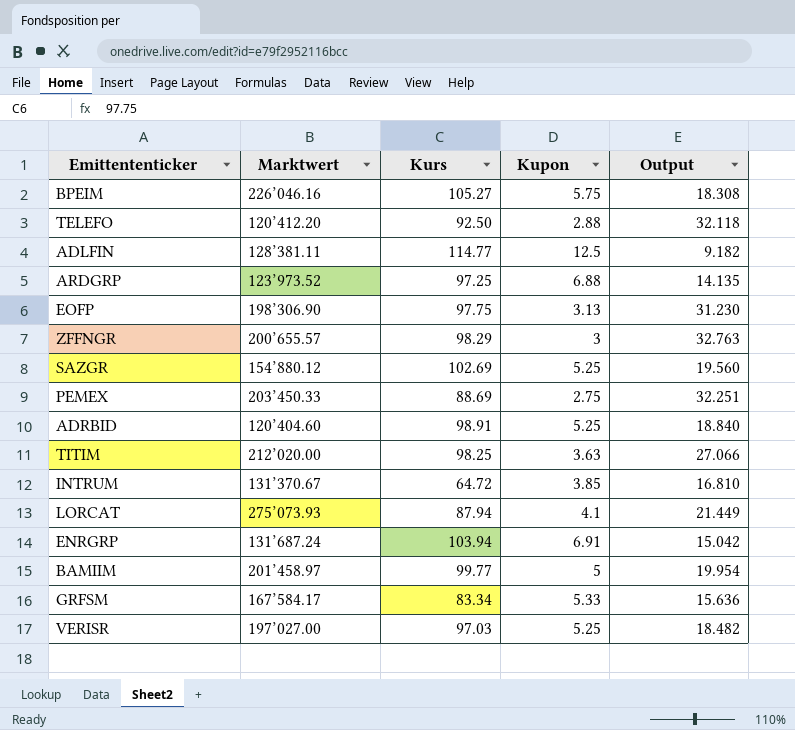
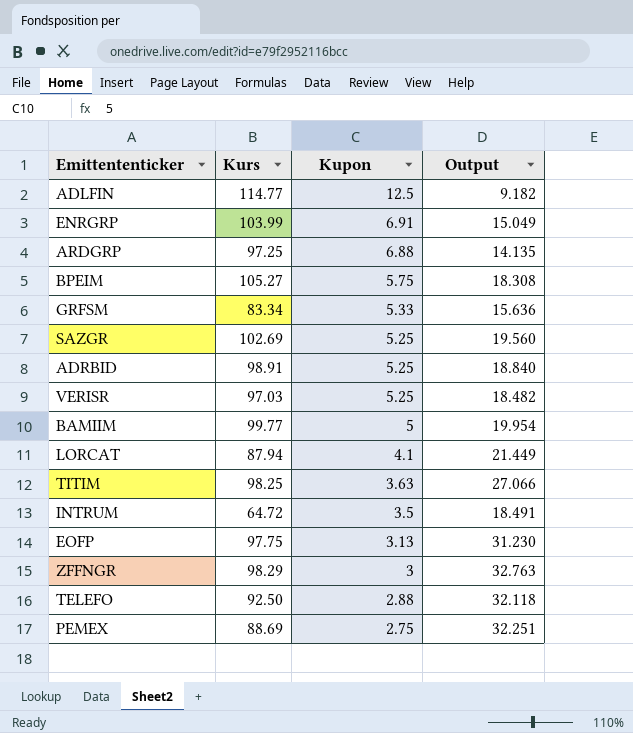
row order: none -> Kupon descending
column Marktwert | position: 2 -> none
ENRGRP | Kurs: 103.94 -> 103.99
ENRGRP | Output: 15.042 -> 15.049
INTRUM | Kupon: 3.85 -> 3.5
INTRUM | Output: 16.810 -> 18.491

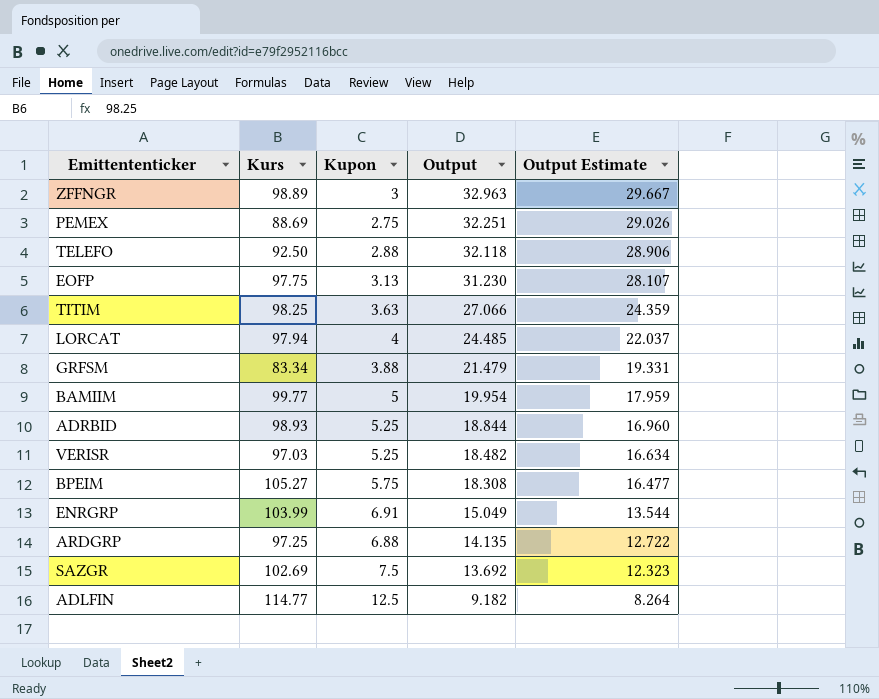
row order: Kupon descending -> Output descending
column Output Estimate | formula: none -> [Output] * 0.9
row INTRUM: 64.72 | 3.5 | 18.491 -> none
ZFFNGR | Kurs: 98.29 -> 98.89
ZFFNGR | Output: 32.763 -> 32.963
LORCAT | Kurs: 87.94 -> 97.94
LORCAT | Kupon: 4.1 -> 4
LORCAT | Output: 21.449 -> 24.485
GRFSM | Kupon: 5.33 -> 3.88
GRFSM | Output: 15.636 -> 21.479
ADRBID | Kurs: 98.91 -> 98.93
ADRBID | Output: 18.840 -> 18.844
SAZGR | Kupon: 5.25 -> 7.5
SAZGR | Output: 19.560 -> 13.692

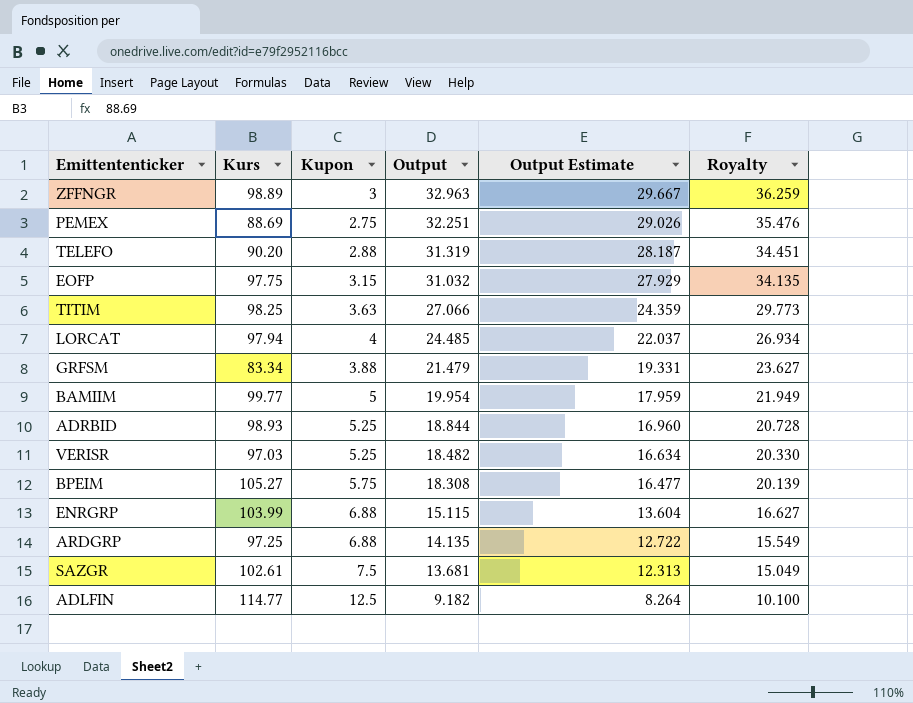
column Royalty | formula: none -> [Output] * 1.1
TELEFO | Kurs: 92.50 -> 90.20
TELEFO | Output: 32.118 -> 31.319
TELEFO | Output Estimate: 28.906 -> 28.187
EOFP | Kupon: 3.13 -> 3.15
EOFP | Output: 31.230 -> 31.032
EOFP | Output Estimate: 28.107 -> 27.929
ENRGRP | Kupon: 6.91 -> 6.88
ENRGRP | Output: 15.049 -> 15.115
ENRGRP | Output Estimate: 13.544 -> 13.604
SAZGR | Kurs: 102.69 -> 102.61
SAZGR | Output: 13.692 -> 13.681
SAZGR | Output Estimate: 12.323 -> 12.313

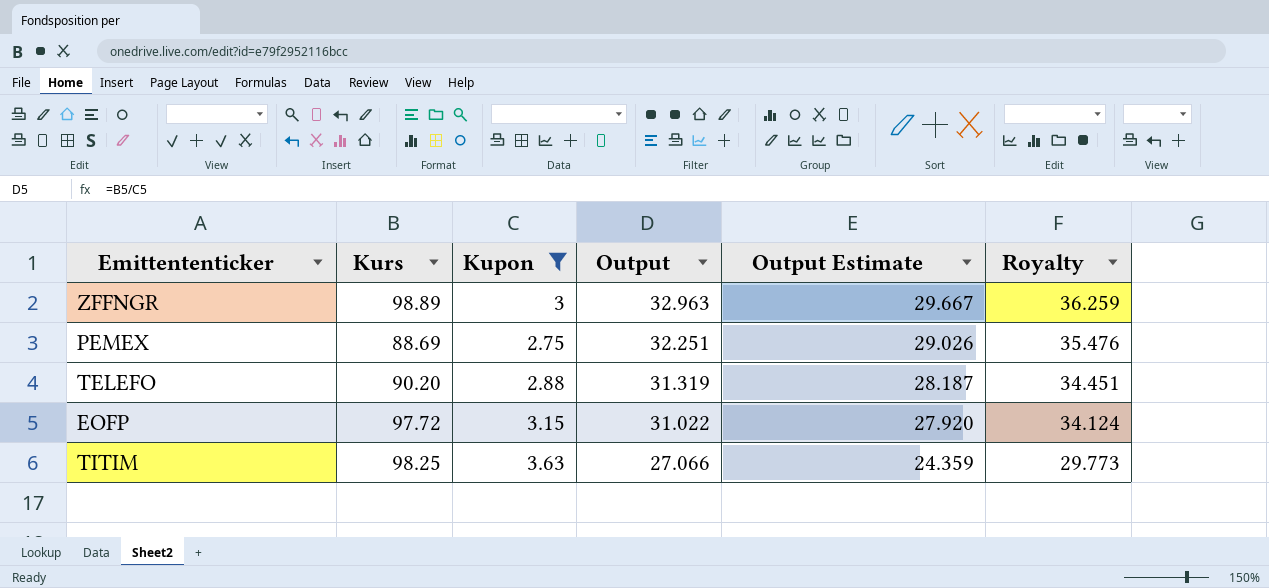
filter: none -> Kupon <= 3.63
EOFP | Kurs: 97.75 -> 97.72
EOFP | Output: 31.032 -> 31.022
EOFP | Output Estimate: 27.929 -> 27.920
EOFP | Royalty: 34.135 -> 34.124

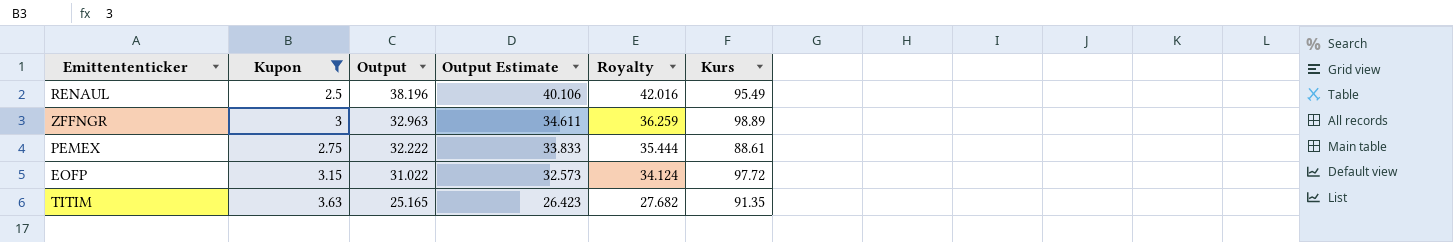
column Output Estimate | formula: [Output] * 0.9 -> [Output] * 1.05
column Kurs | position: 2 -> 6
row TELEFO: 90.20 | 2.88 | 31.319 | 28.187 | 34.451 -> none
row RENAUL: none -> 2.5 | 38.196 | 40.106 | 42.016 | 95.49
PEMEX | Output: 32.251 -> 32.222
PEMEX | Royalty: 35.476 -> 35.444
PEMEX | Kurs: 88.69 -> 88.61
TITIM | Output: 27.066 -> 25.165
TITIM | Royalty: 29.773 -> 27.682
TITIM | Kurs: 98.25 -> 91.35

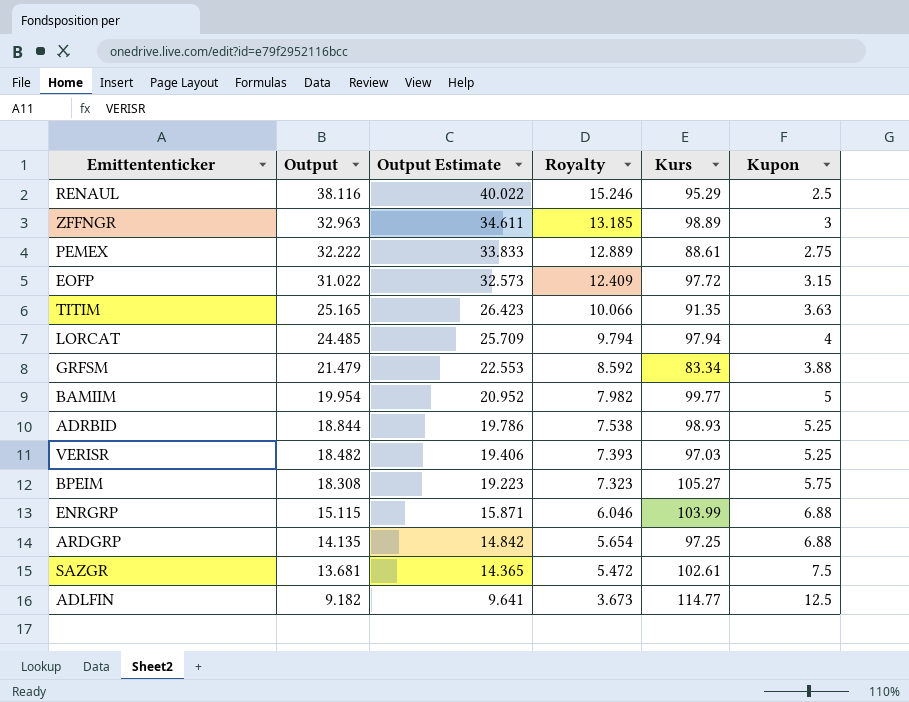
filter: Kupon <= 3.63 -> none
column Royalty | formula: [Output] * 1.1 -> [Output] * 0.4
column Kupon | position: 2 -> 6
RENAUL | Output: 38.196 -> 38.116
RENAUL | Output Estimate: 40.106 -> 40.022
RENAUL | Kurs: 95.49 -> 95.29

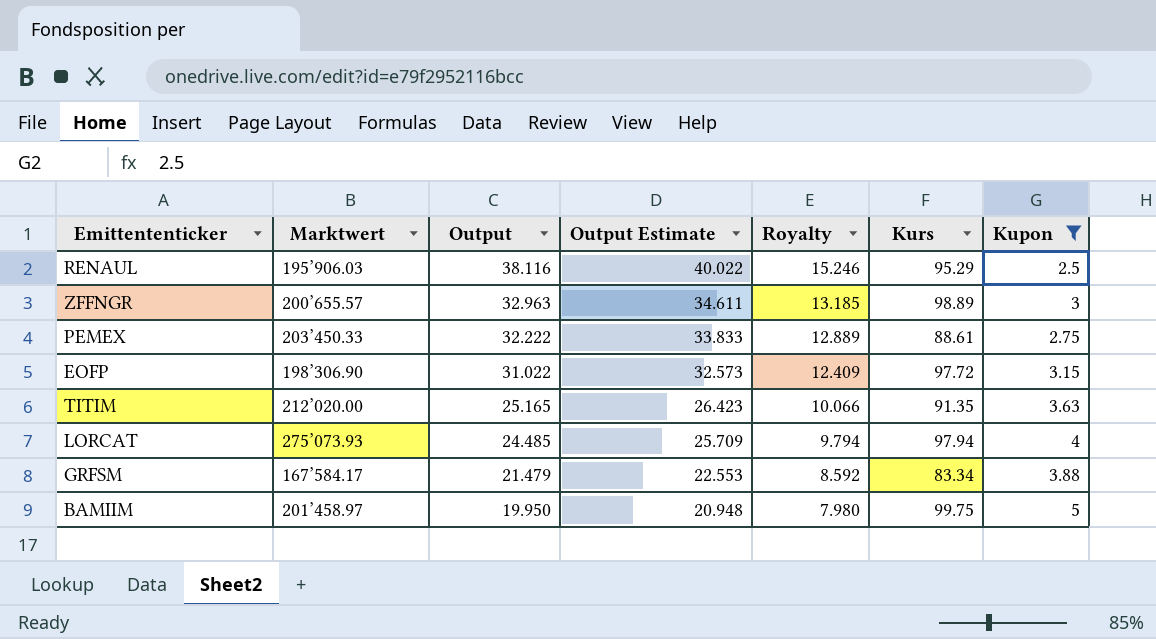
filter: none -> Kupon <= 5
column Marktwert | position: none -> 2
BAMIIM | Output: 19.954 -> 19.950
BAMIIM | Output Estimate: 20.952 -> 20.948
BAMIIM | Royalty: 7.982 -> 7.980
BAMIIM | Kurs: 99.77 -> 99.75

